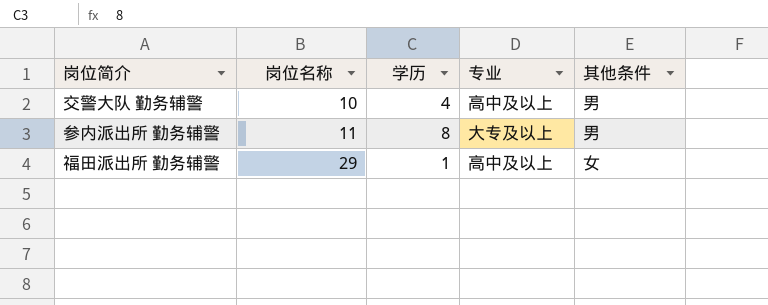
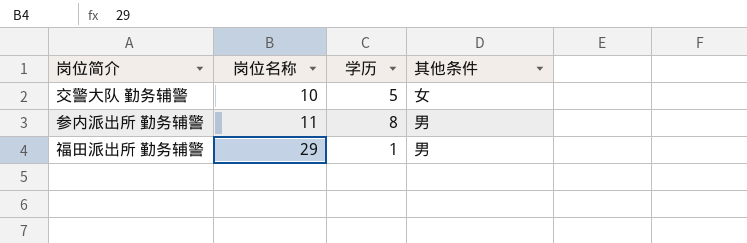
column 专业 | position: 4 -> none
交警大队 勤务辅警 | 学历: 4 -> 5
交警大队 勤务辅警 | 其他条件: 男 -> 女
福田派出所 勤务辅警 | 其他条件: 女 -> 男

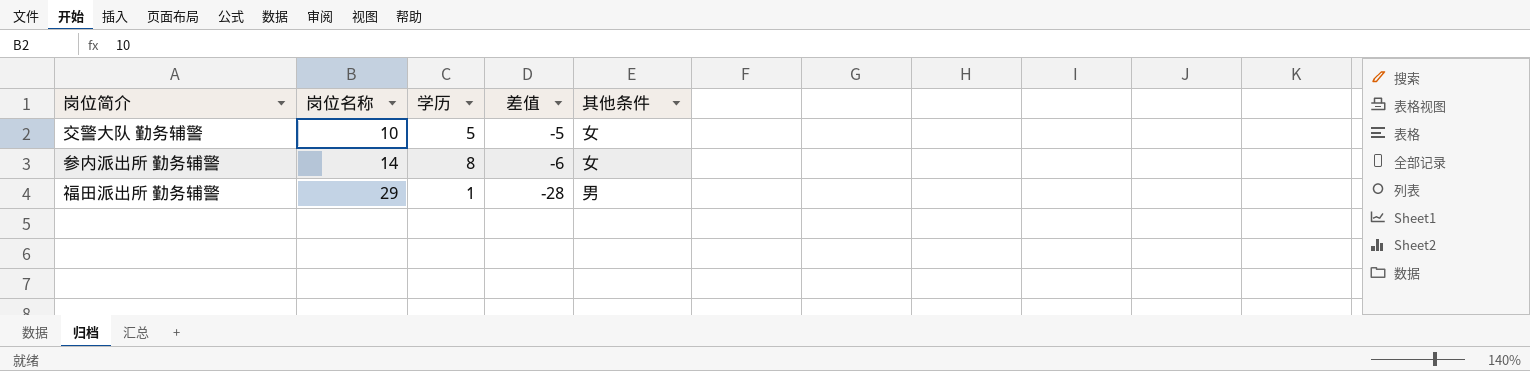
column 差值 | formula: none -> [学历] - [岗位名称]
参内派出所 勤务辅警 | 岗位名称: 11 -> 14
参内派出所 勤务辅警 | 其他条件: 男 -> 女

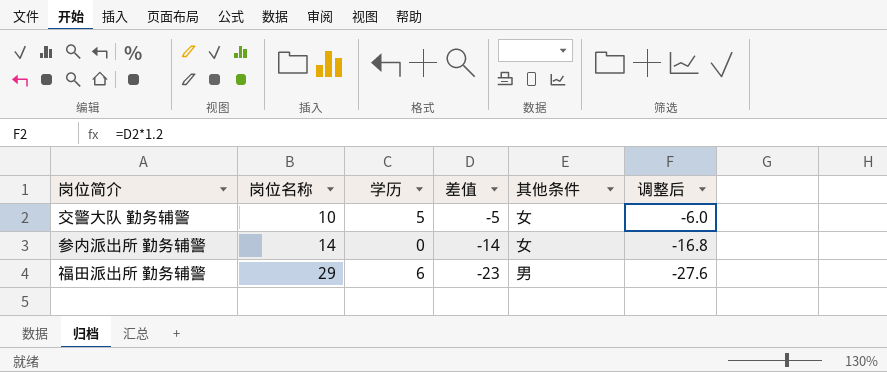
column 调整后 | formula: none -> [差值] * 1.2
参内派出所 勤务辅警 | 学历: 8 -> 0
参内派出所 勤务辅警 | 差值: -6 -> -14
福田派出所 勤务辅警 | 学历: 1 -> 6
福田派出所 勤务辅警 | 差值: -28 -> -23

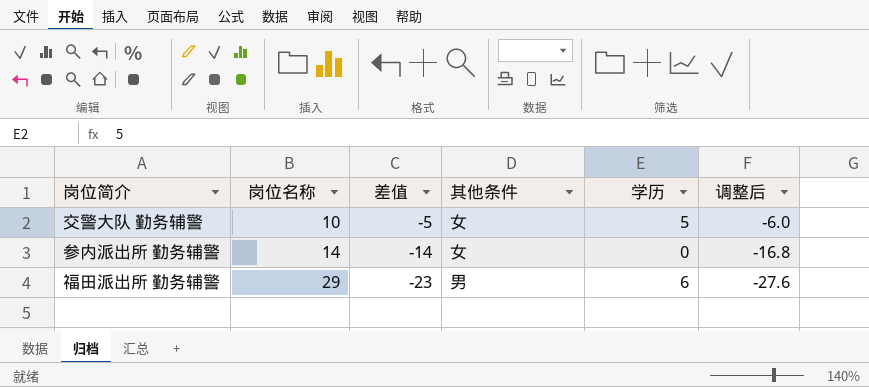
column 学历 | position: 3 -> 5

